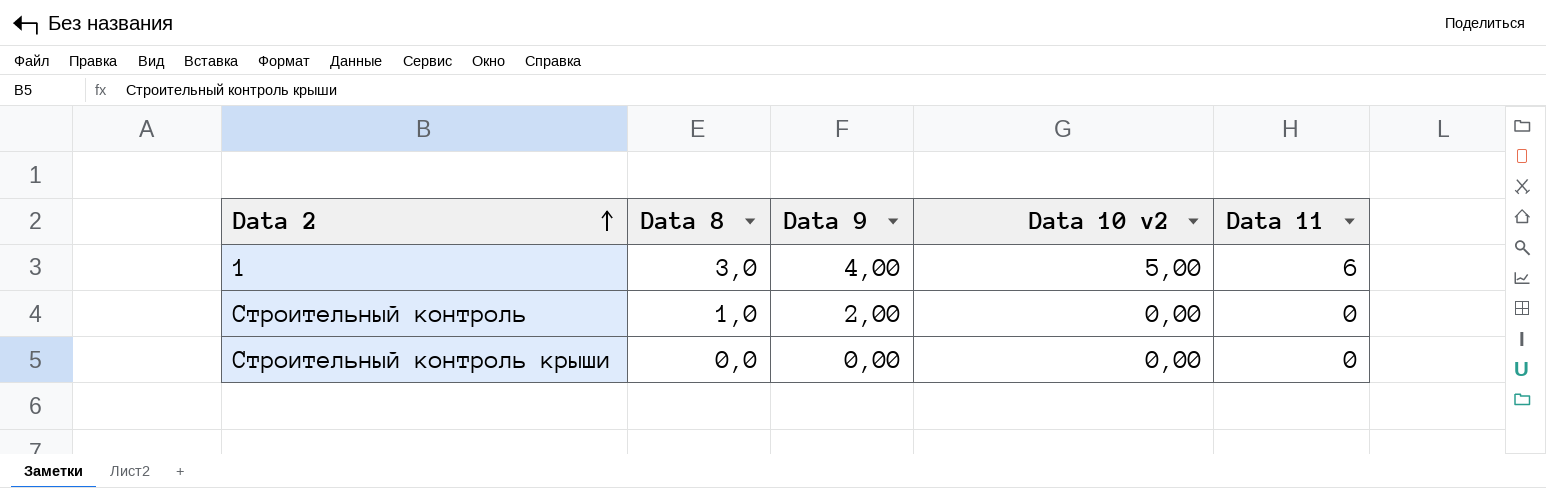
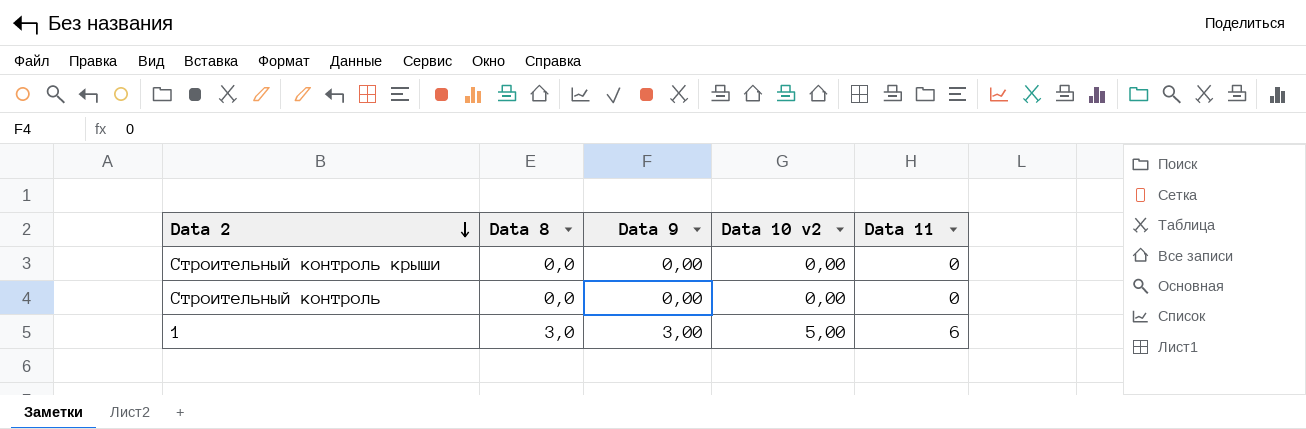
row order: Data 2 ascending -> Data 2 descending
Строительный контроль | Data 8: 1,0 -> 0,0
Строительный контроль | Data 9: 2,00 -> 0,00
1 | Data 9: 4,00 -> 3,00

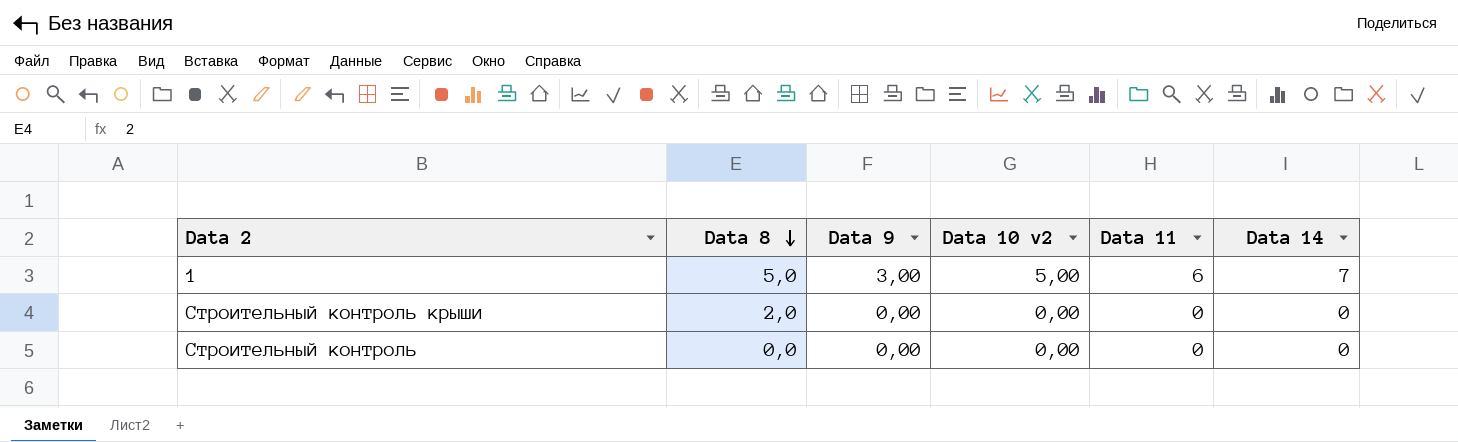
row order: Data 2 descending -> Data 8 descending
column Data 14 | position: none -> 6
1 | Data 8: 3,0 -> 5,0
Строительный контроль крыши | Data 8: 0,0 -> 2,0

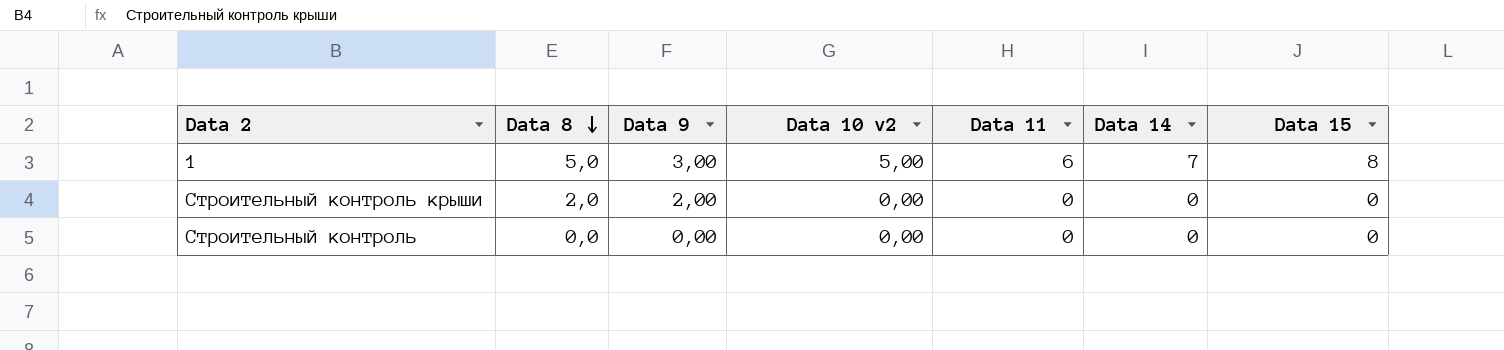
column Data 15 | position: none -> 7
Строительный контроль крыши | Data 9: 0,00 -> 2,00

